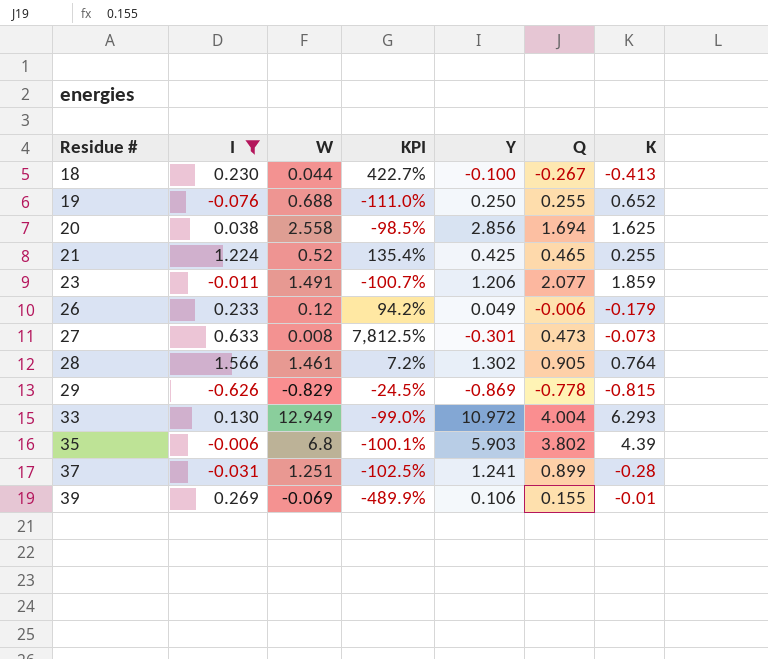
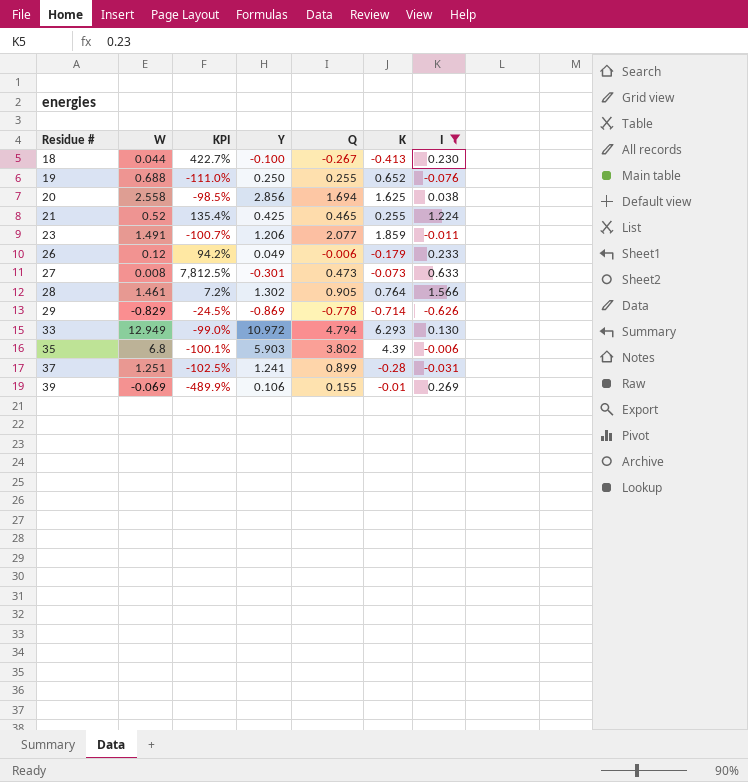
column I | position: 2 -> 7
29 | K: -0.815 -> -0.714
33 | Q: 4.004 -> 4.794

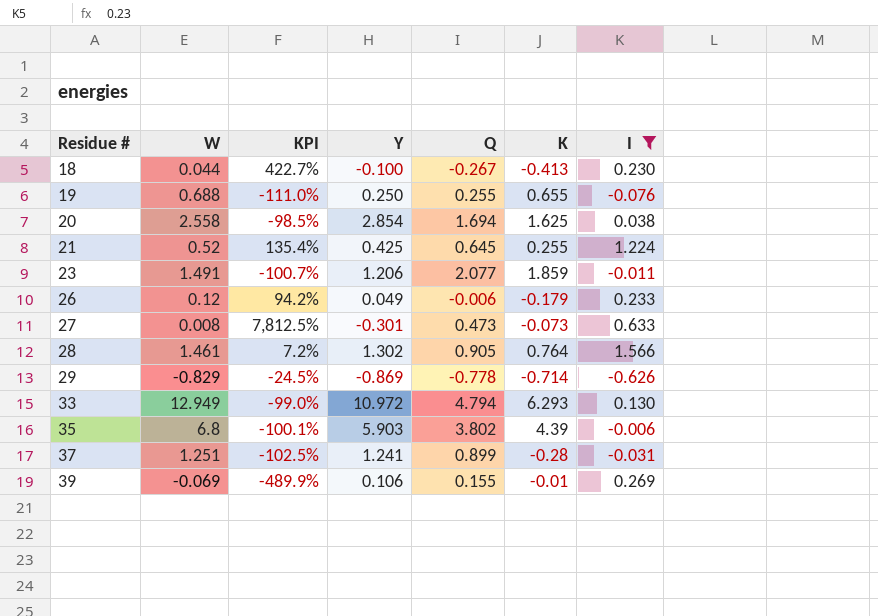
19 | K: 0.652 -> 0.655
20 | Y: 2.856 -> 2.854
21 | Q: 0.465 -> 0.645

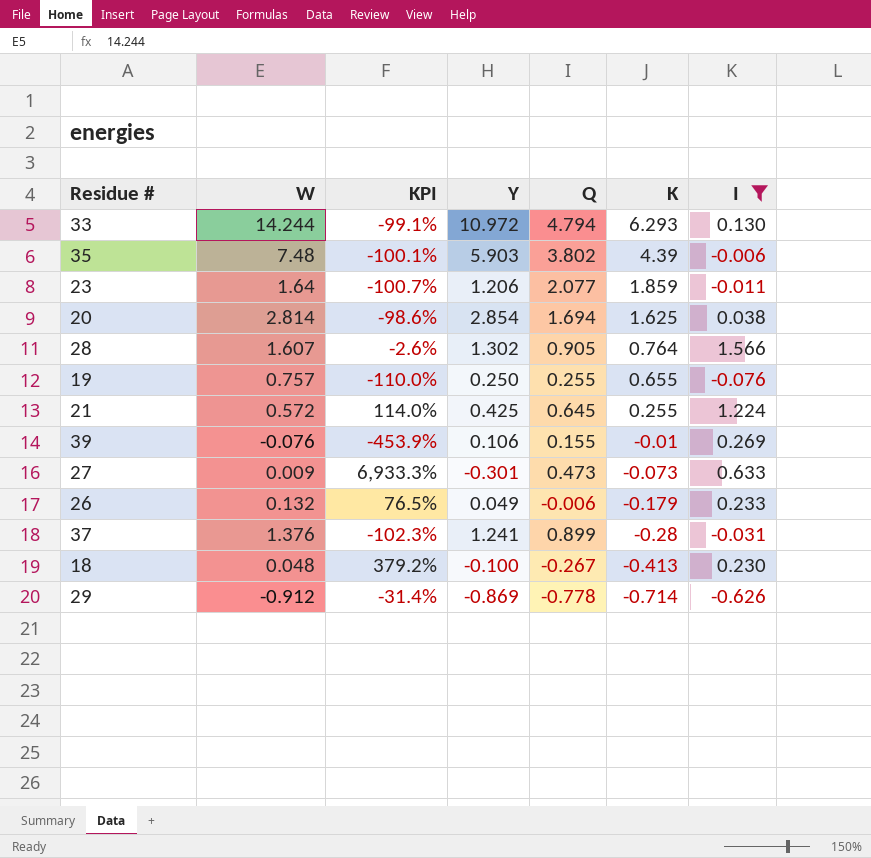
row order: Residue # ascending -> K descending
33 | W: 12.949 -> 14.244
33 | KPI: -99.0% -> -99.1%
35 | W: 6.8 -> 7.48
23 | W: 1.491 -> 1.64
20 | W: 2.558 -> 2.814
20 | KPI: -98.5% -> -98.6%
28 | W: 1.461 -> 1.607
28 | KPI: 7.2% -> -2.6%
19 | W: 0.688 -> 0.757
19 | KPI: -111.0% -> -110.0%
21 | W: 0.52 -> 0.572
21 | KPI: 135.4% -> 114.0%
39 | W: -0.069 -> -0.076
39 | KPI: -489.9% -> -453.9%
27 | W: 0.008 -> 0.009
27 | KPI: 7,812.5% -> 6,933.3%
26 | W: 0.12 -> 0.132
26 | KPI: 94.2% -> 76.5%
37 | W: 1.251 -> 1.376
37 | KPI: -102.5% -> -102.3%
18 | W: 0.044 -> 0.048
18 | KPI: 422.7% -> 379.2%
29 | W: -0.829 -> -0.912
29 | KPI: -24.5% -> -31.4%

